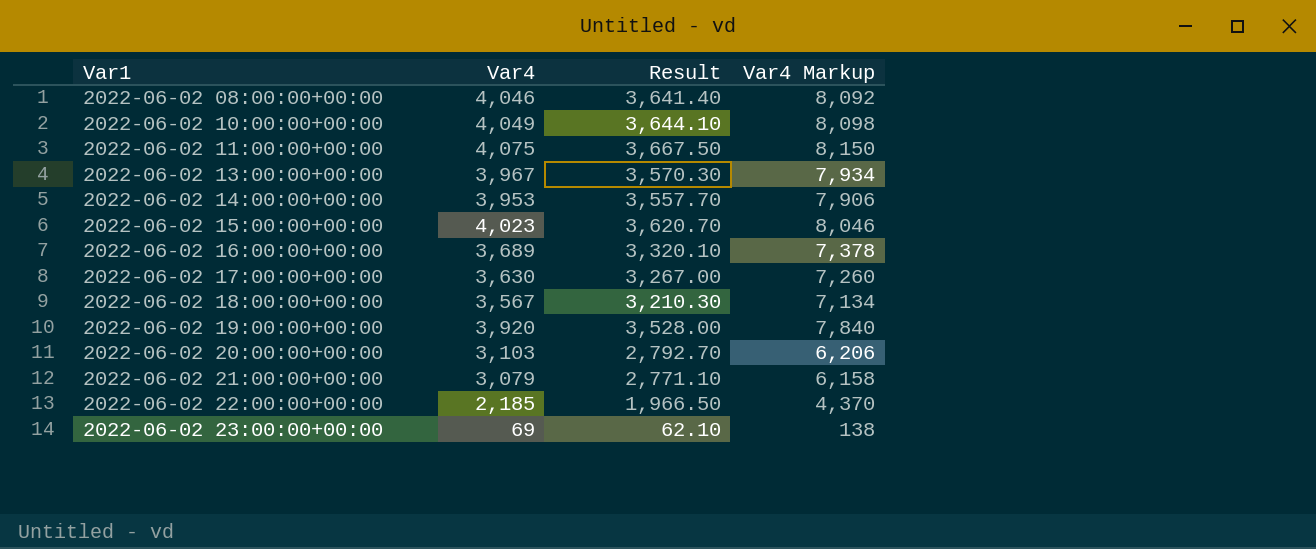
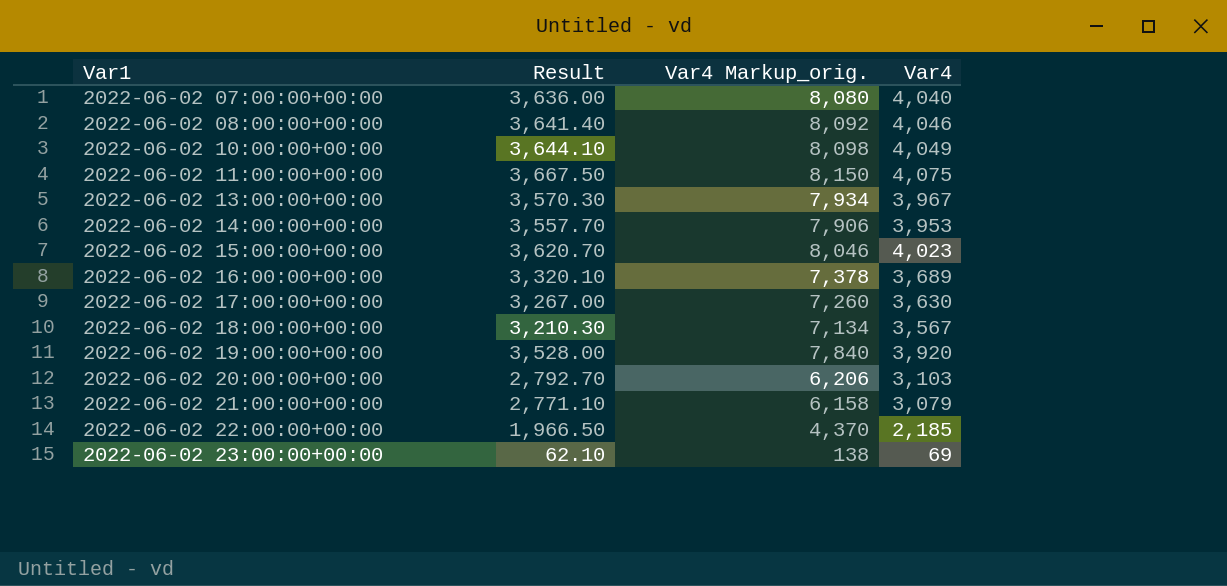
column name: Var4 Markup -> Var4 Markup_orig.
column Var4 | position: 2 -> 4
row 2022-06-02 07:00:00+00:00: none -> 3,636.00 | 8,080 | 4,040

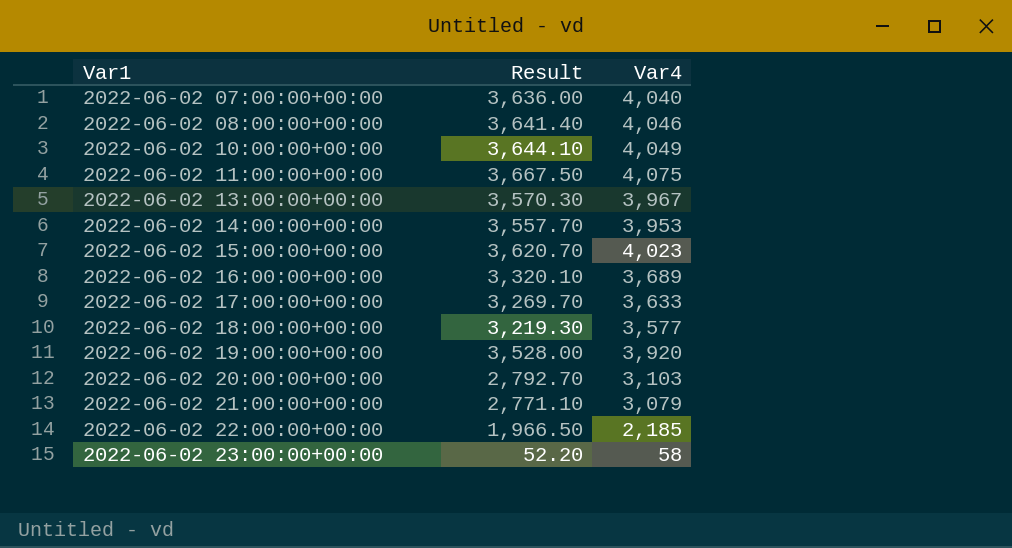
column Var4 Markup_orig. | formula: [Var4] * 2 -> none
2022-06-02 17:00:00+00:00 | Result: 3,267.00 -> 3,269.70
2022-06-02 17:00:00+00:00 | Var4: 3,630 -> 3,633
2022-06-02 18:00:00+00:00 | Result: 3,210.30 -> 3,219.30
2022-06-02 18:00:00+00:00 | Var4: 3,567 -> 3,577
2022-06-02 23:00:00+00:00 | Result: 62.10 -> 52.20
2022-06-02 23:00:00+00:00 | Var4: 69 -> 58

